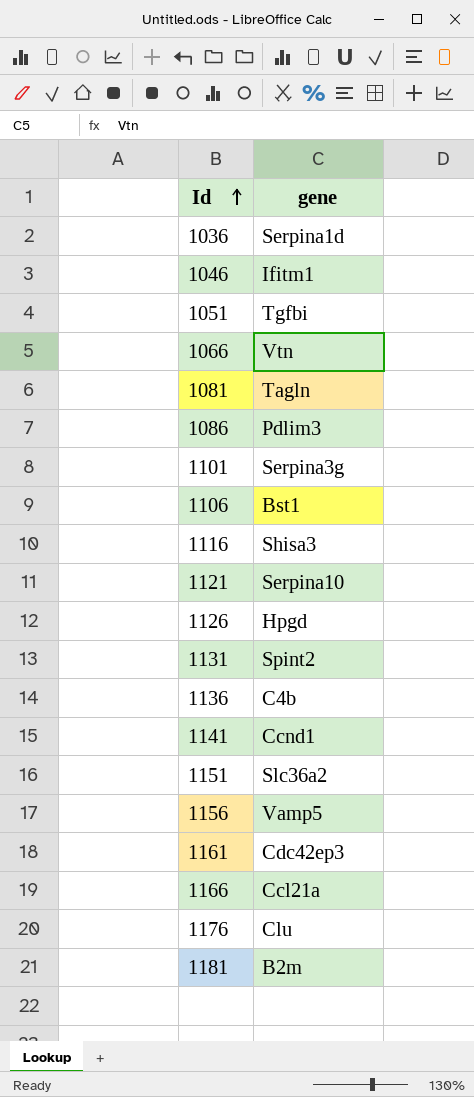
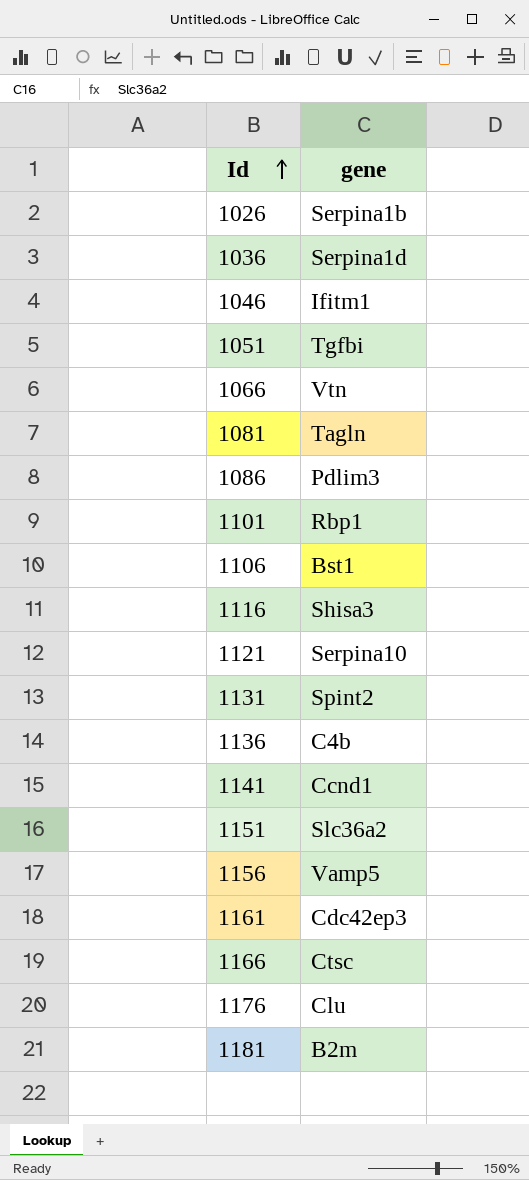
row 1126: Hpgd -> none
row 1026: none -> Serpina1b
1101 | gene: Serpina3g -> Rbp1
1166 | gene: Ccl21a -> Ctsc

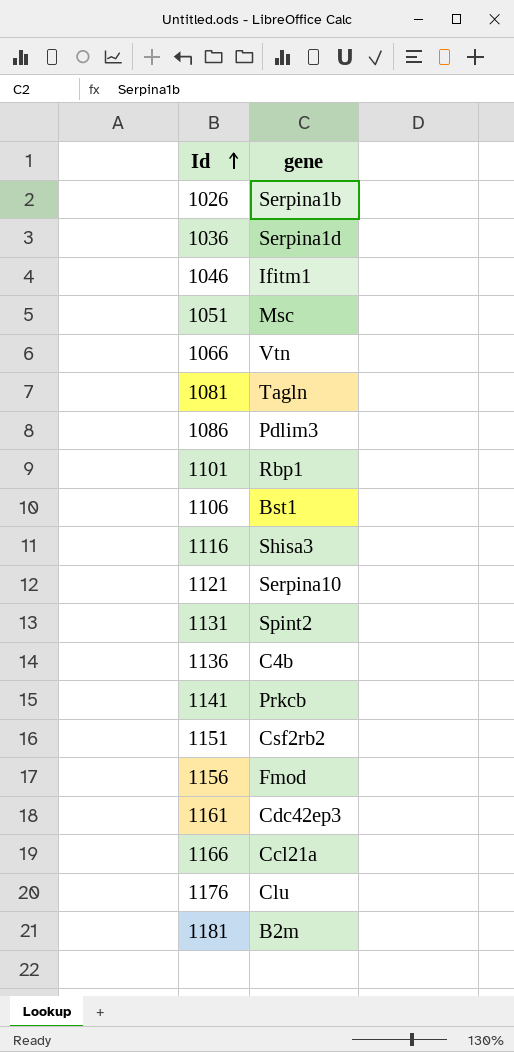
1051 | gene: Tgfbi -> Msc
1141 | gene: Ccnd1 -> Prkcb
1151 | gene: Slc36a2 -> Csf2rb2
1156 | gene: Vamp5 -> Fmod
1166 | gene: Ctsc -> Ccl21a

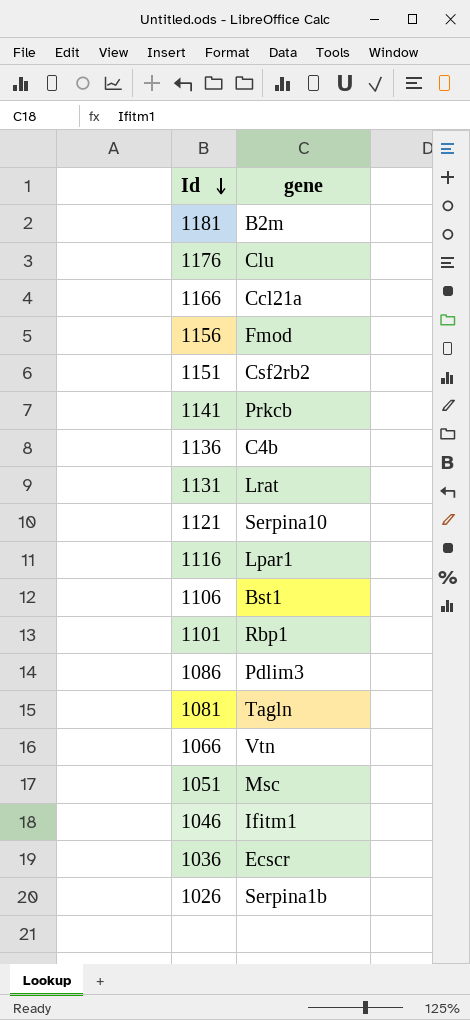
row order: Id ascending -> Id descending
row 1161: Cdc42ep3 -> none
1131 | gene: Spint2 -> Lrat
1116 | gene: Shisa3 -> Lpar1
1036 | gene: Serpina1d -> Ecscr

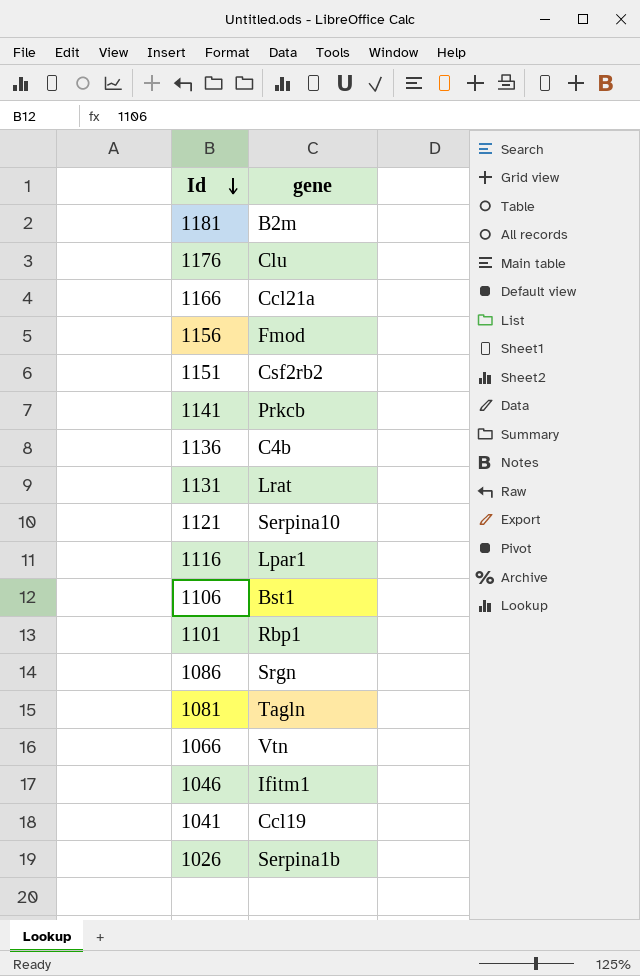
row 1051: Msc -> none
row 1036: Ecscr -> none
1086 | gene: Pdlim3 -> Srgn
row 1041: none -> Ccl19

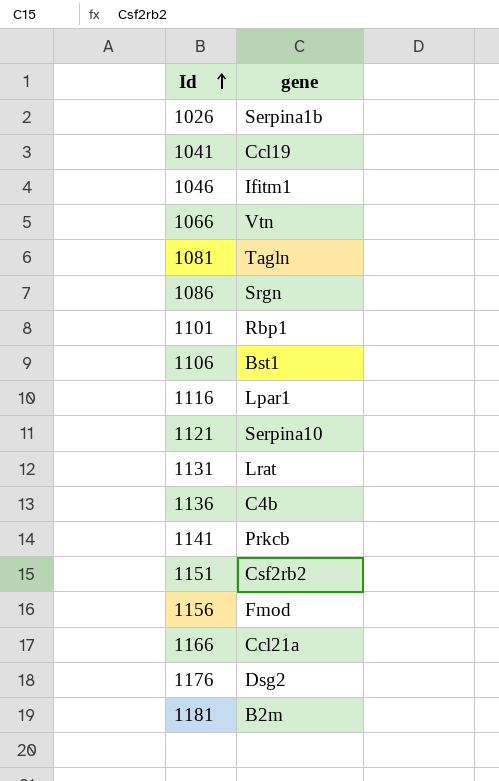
row order: Id descending -> Id ascending
1176 | gene: Clu -> Dsg2

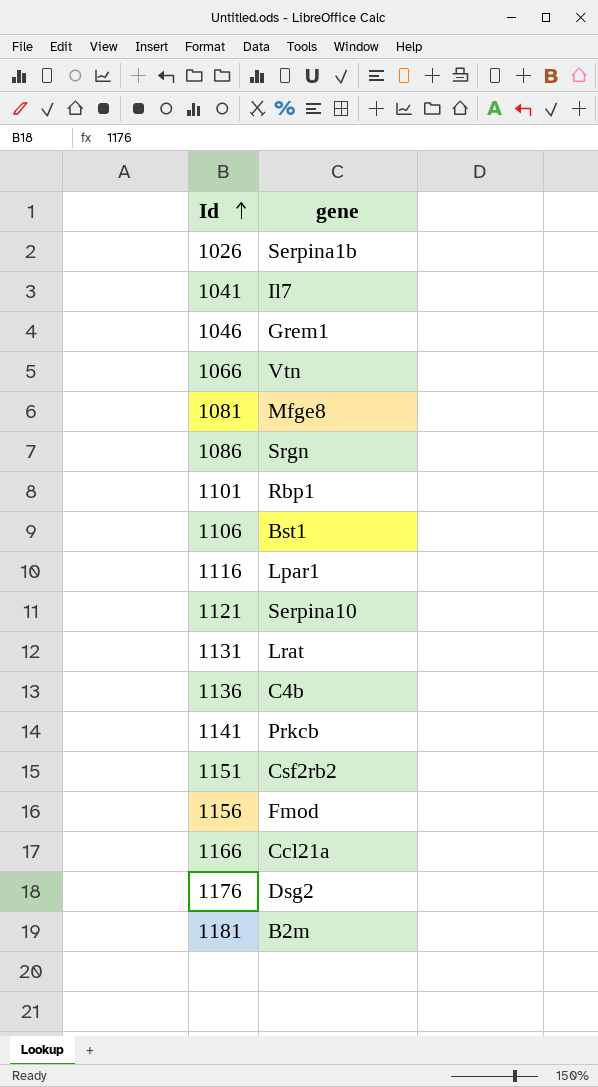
1041 | gene: Ccl19 -> Il7
1046 | gene: Ifitm1 -> Grem1
1081 | gene: Tagln -> Mfge8

